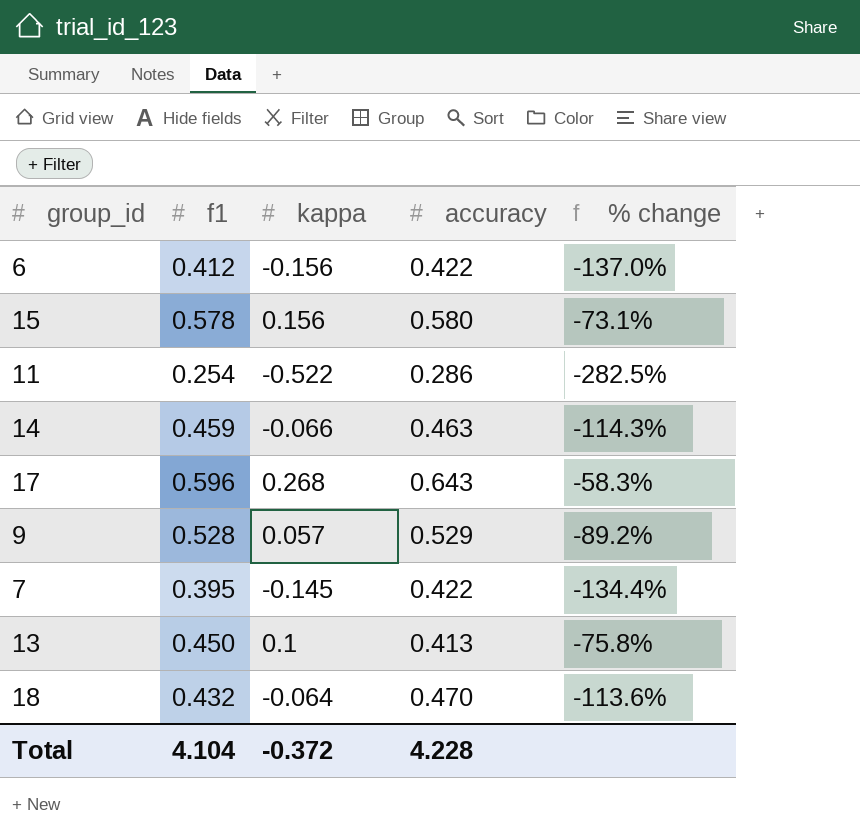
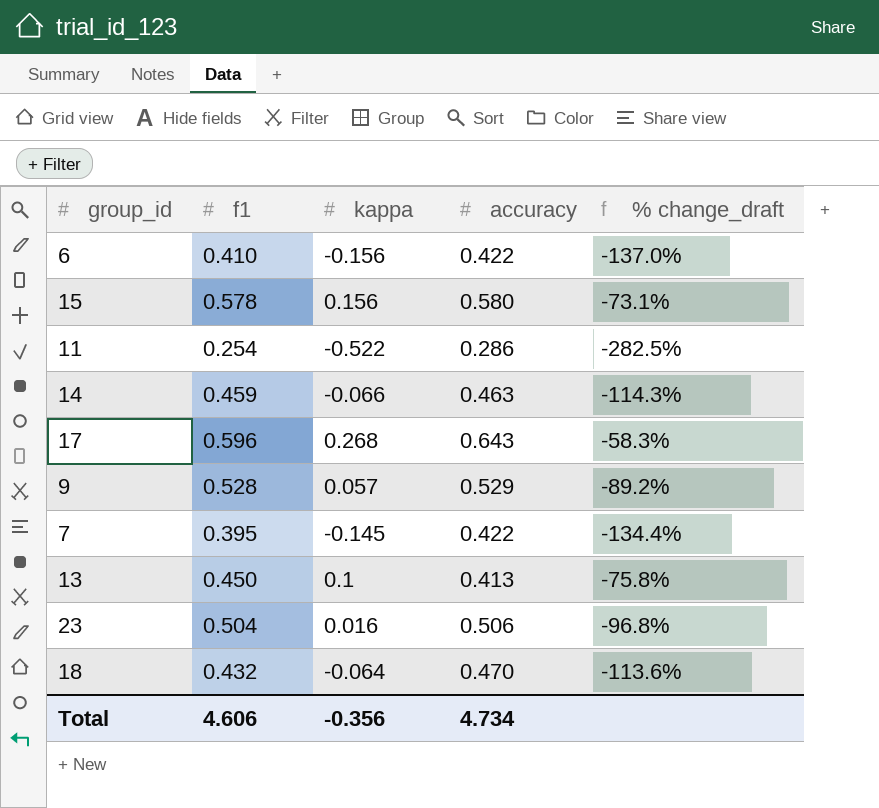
column name: % change -> % change_draft
6 | f1: 0.412 -> 0.410
row 23: none -> 0.504 | 0.016 | 0.506 | -96.8%
Total | f1: 4.104 -> 4.606
Total | kappa: -0.372 -> -0.356
Total | accuracy: 4.228 -> 4.734

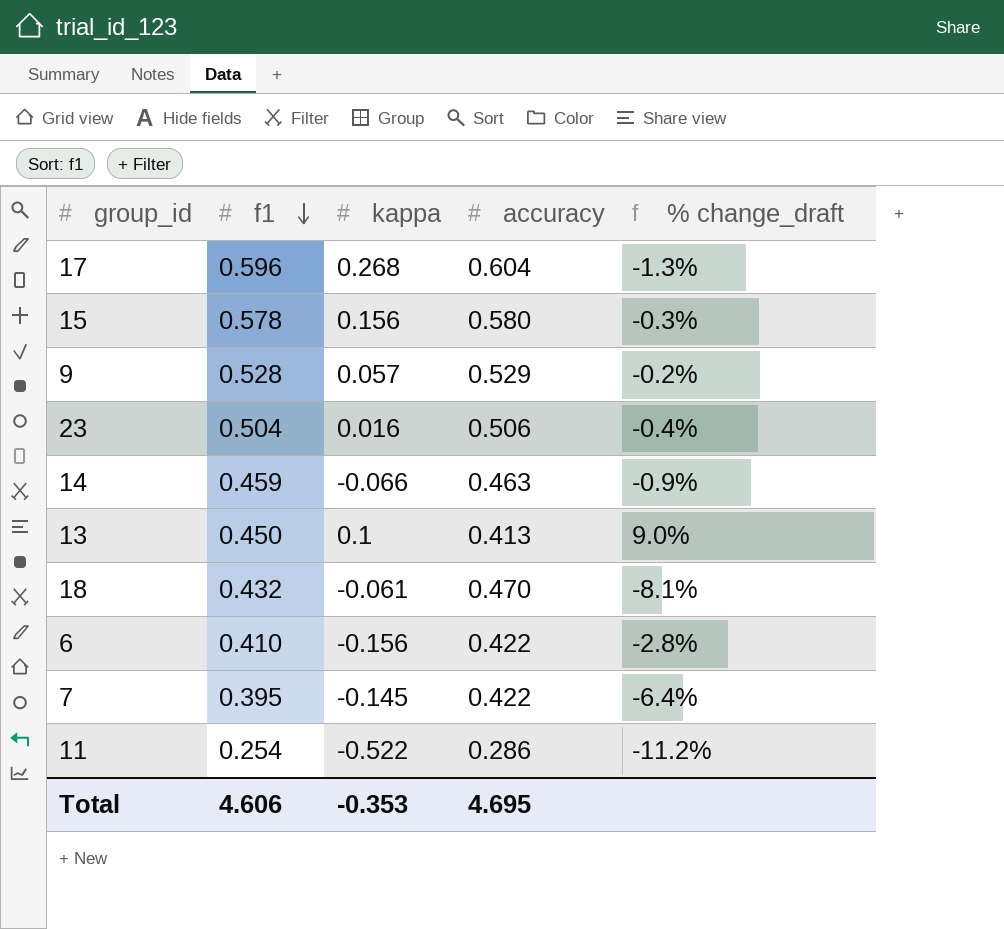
row order: none -> f1 descending
column % change_draft | formula: ([kappa] - [accuracy]) / [accuracy] -> ([f1] - [accuracy]) / [accuracy]
17 | accuracy: 0.643 -> 0.604
18 | kappa: -0.064 -> -0.061
Total | kappa: -0.356 -> -0.353
Total | accuracy: 4.734 -> 4.695

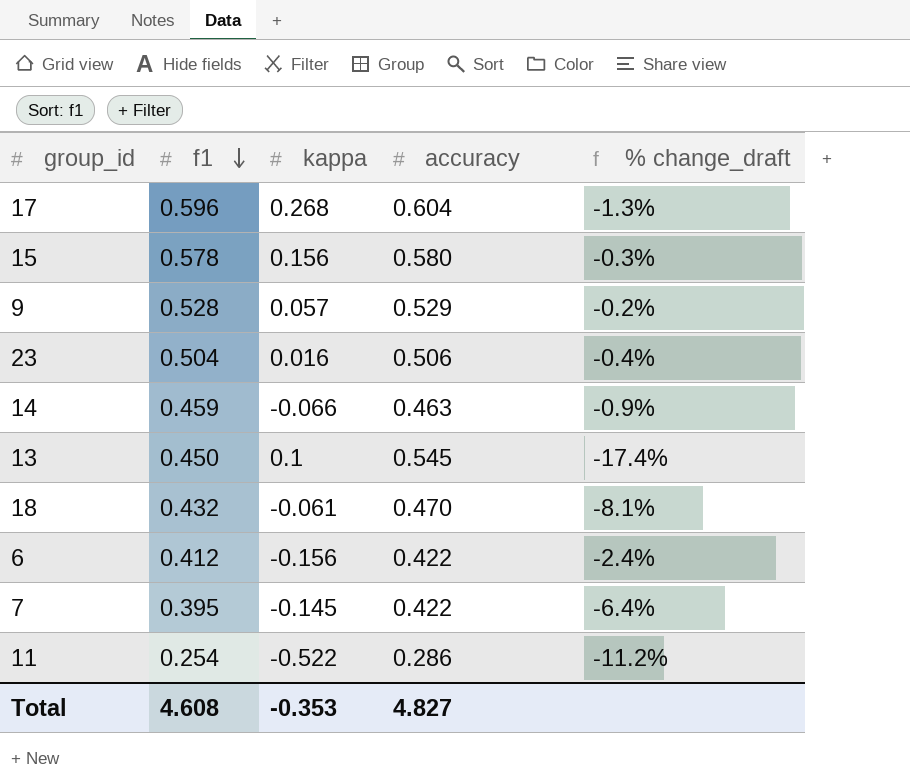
13 | accuracy: 0.413 -> 0.545
13 | % change_draft: 9.0% -> -17.4%
6 | f1: 0.410 -> 0.412
6 | % change_draft: -2.8% -> -2.4%
Total | f1: 4.606 -> 4.608
Total | accuracy: 4.695 -> 4.827

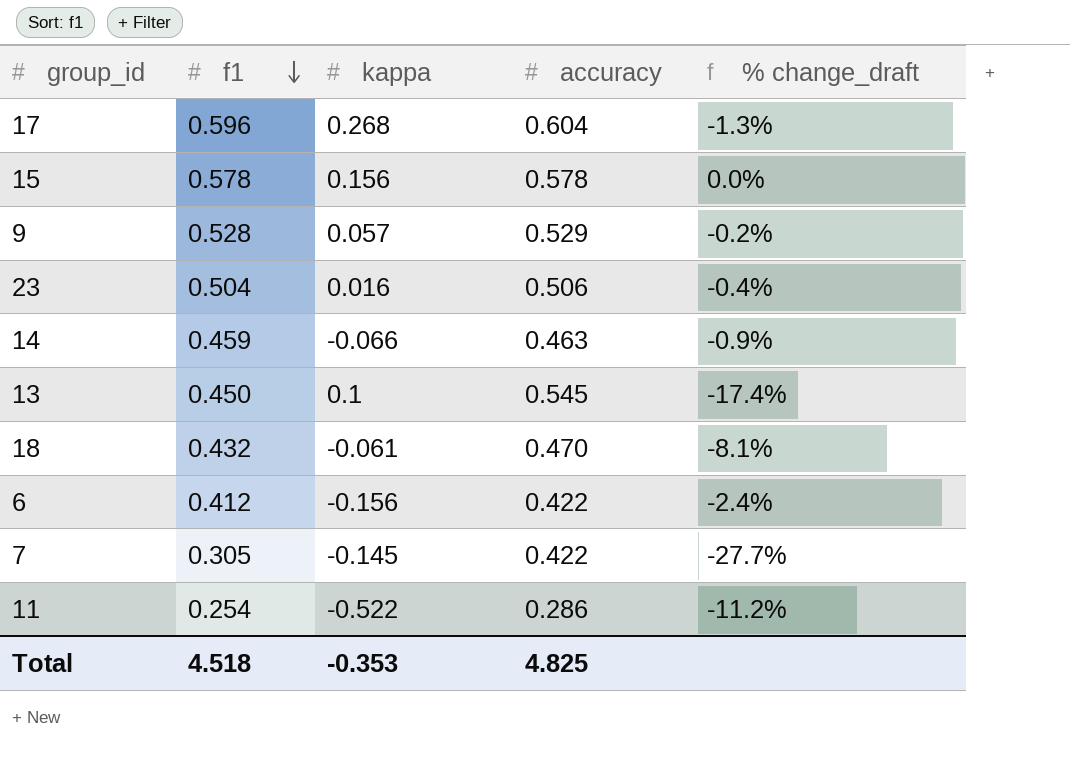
15 | accuracy: 0.580 -> 0.578
15 | % change_draft: -0.3% -> 0.0%
7 | f1: 0.395 -> 0.305
7 | % change_draft: -6.4% -> -27.7%
Total | f1: 4.608 -> 4.518
Total | accuracy: 4.827 -> 4.825

